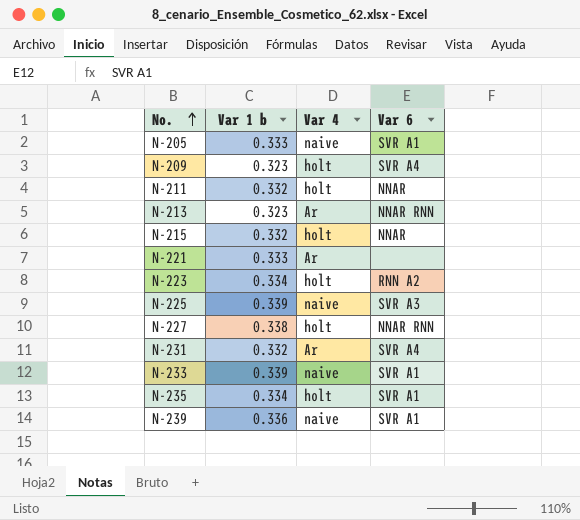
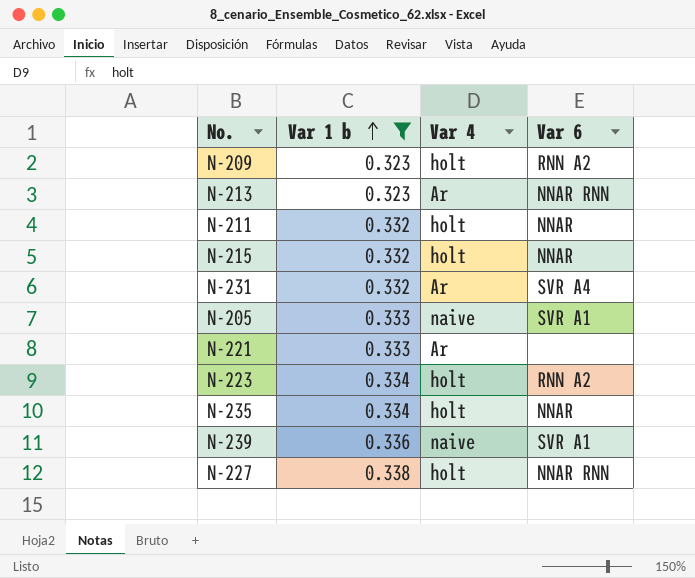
filter: none -> Var 1 b != 0.339
row order: No. ascending -> Var 1 b ascending
N-209 | Var 6: SVR A4 -> RNN A2
N-235 | Var 6: SVR A1 -> NNAR

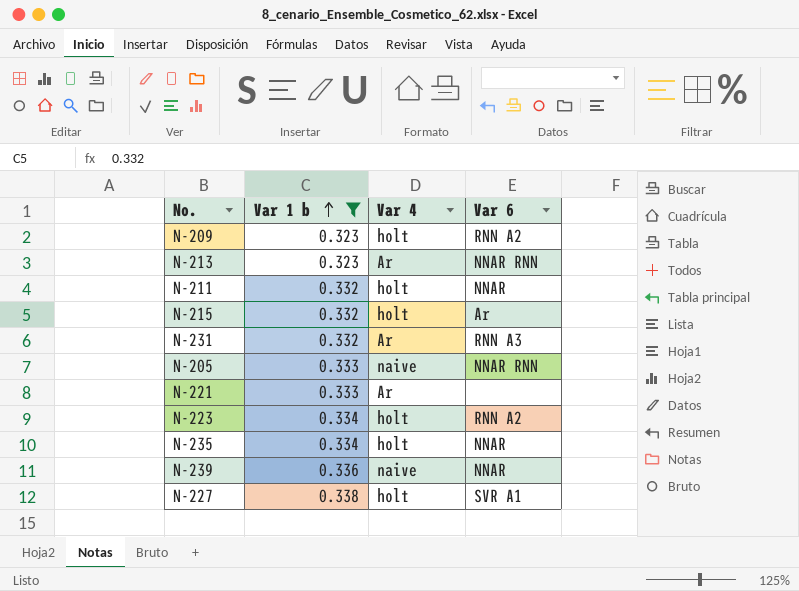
N-215 | Var 6: NNAR -> Ar
N-231 | Var 6: SVR A4 -> RNN A3
N-205 | Var 6: SVR A1 -> NNAR RNN
N-239 | Var 6: SVR A1 -> NNAR
N-227 | Var 6: NNAR RNN -> SVR A1

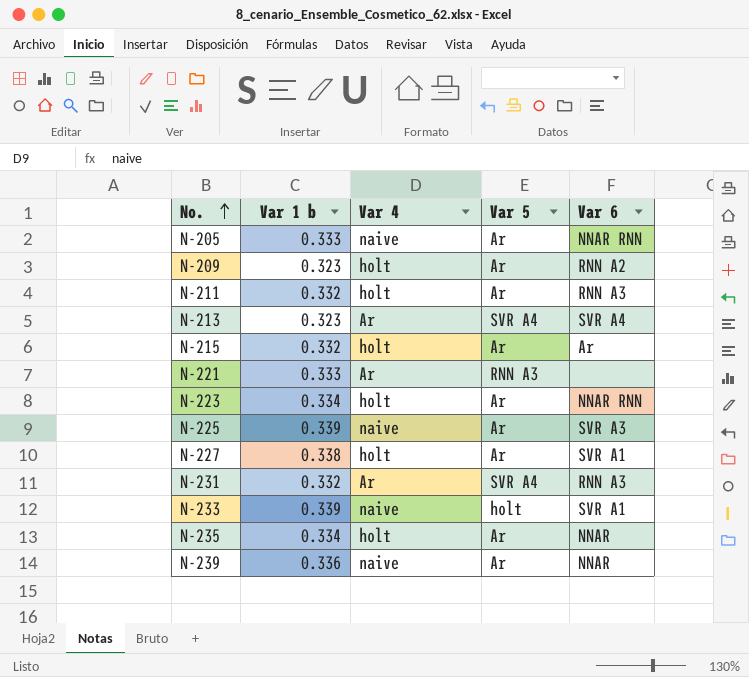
filter: Var 1 b != 0.339 -> none
row order: Var 1 b ascending -> No. ascending
column Var 5 | position: none -> 4
N-211 | Var 6: NNAR -> RNN A3
N-213 | Var 6: NNAR RNN -> SVR A4
N-223 | Var 6: RNN A2 -> NNAR RNN

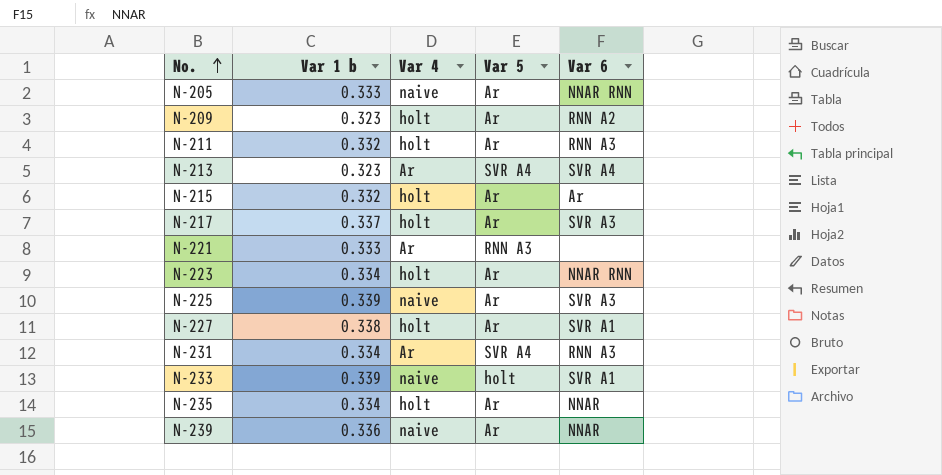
row N-217: none -> 0.337 | holt | Ar | SVR A3
N-231 | Var 1 b: 0.332 -> 0.334

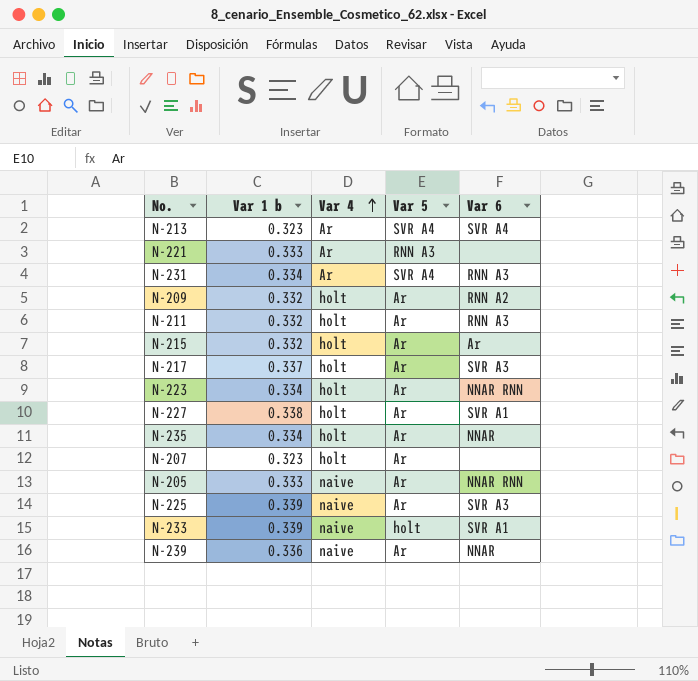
row order: No. ascending -> Var 4 ascending
N-209 | Var 1 b: 0.323 -> 0.332
row N-207: none -> 0.323 | holt | Ar | none

